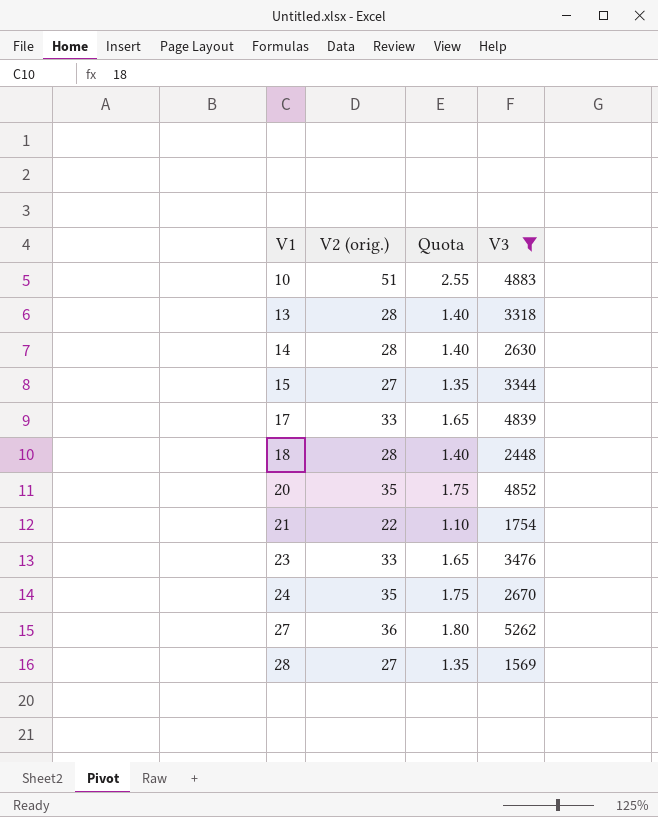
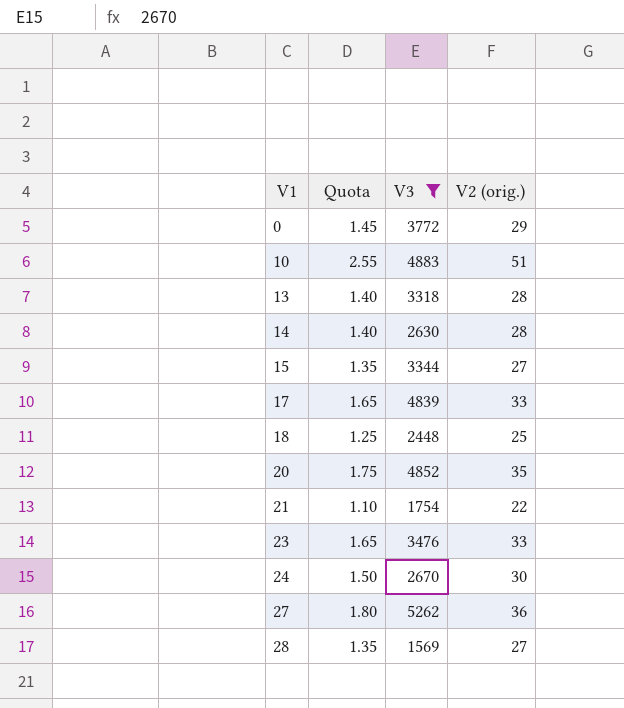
column V2 (orig.) | position: 2 -> 4
row 0: none -> 1.45 | 3772 | 29
18 | Quota: 1.40 -> 1.25
18 | V2 (orig.): 28 -> 25
24 | Quota: 1.75 -> 1.50
24 | V2 (orig.): 35 -> 30

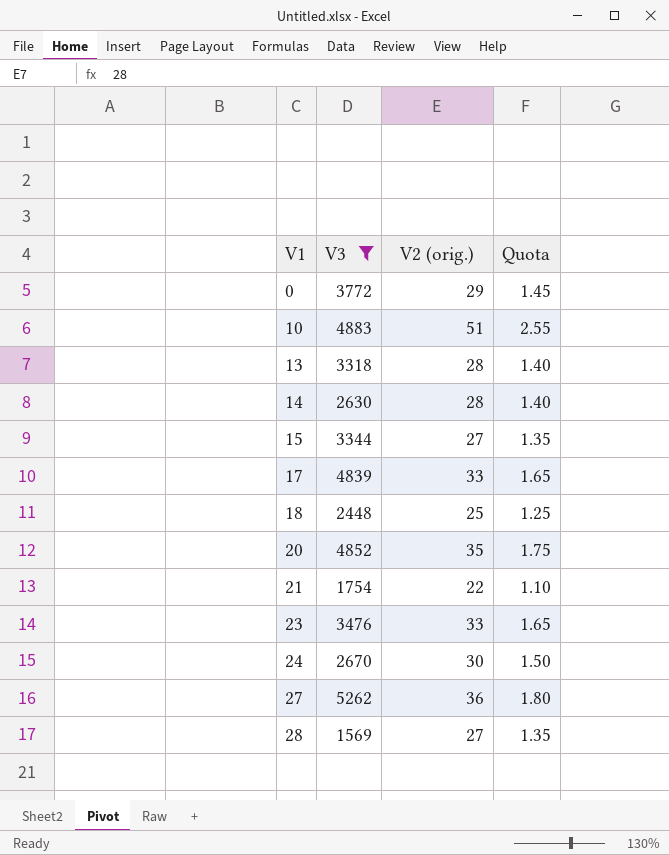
column Quota | position: 2 -> 4

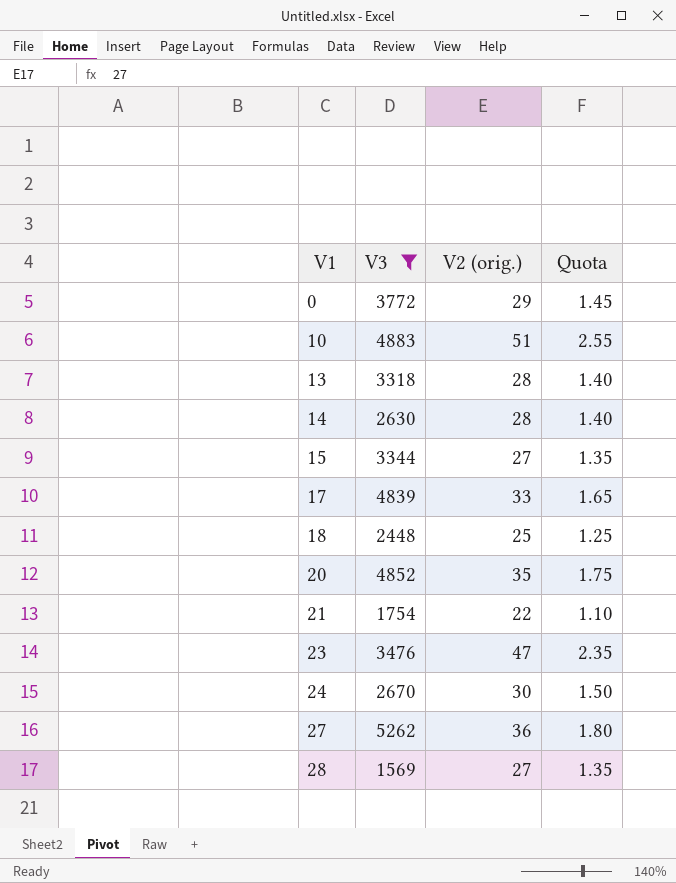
23 | V2 (orig.): 33 -> 47
23 | Quota: 1.65 -> 2.35

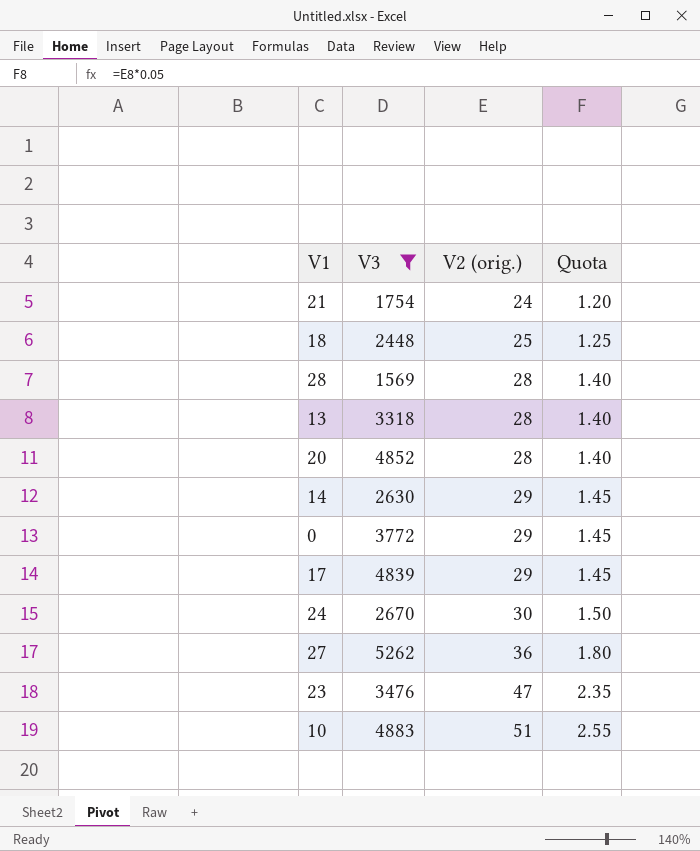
row order: V1 ascending -> V2 (orig.) ascending
row 15: 3344 | 27 | 1.35 -> none
21 | V2 (orig.): 22 -> 24
21 | Quota: 1.10 -> 1.20
28 | V2 (orig.): 27 -> 28
28 | Quota: 1.35 -> 1.40
20 | V2 (orig.): 35 -> 28
20 | Quota: 1.75 -> 1.40
14 | V2 (orig.): 28 -> 29
14 | Quota: 1.40 -> 1.45
17 | V2 (orig.): 33 -> 29
17 | Quota: 1.65 -> 1.45

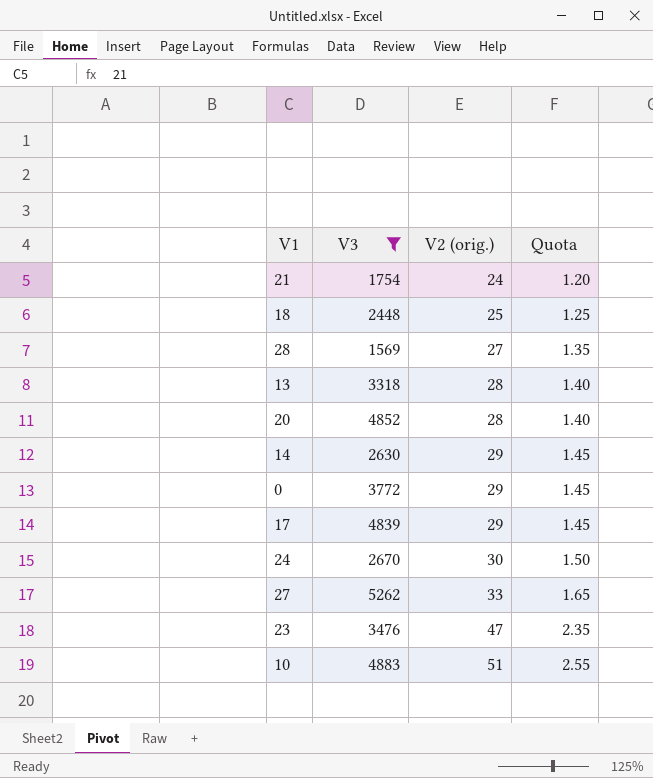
28 | V2 (orig.): 28 -> 27
28 | Quota: 1.40 -> 1.35
27 | V2 (orig.): 36 -> 33
27 | Quota: 1.80 -> 1.65

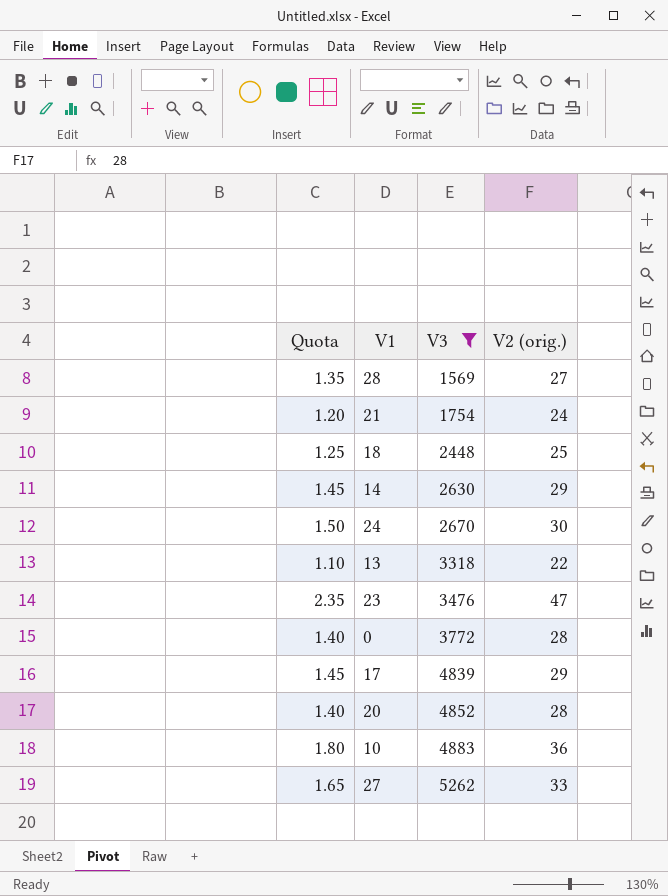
row order: V2 (orig.) ascending -> V3 ascending
column Quota | position: 4 -> 1
13 | Quota: 1.40 -> 1.10
13 | V2 (orig.): 28 -> 22
0 | Quota: 1.45 -> 1.40
0 | V2 (orig.): 29 -> 28
10 | Quota: 2.55 -> 1.80
10 | V2 (orig.): 51 -> 36

